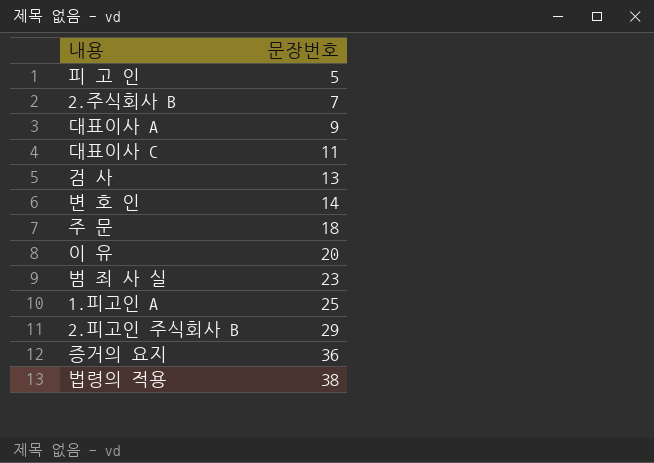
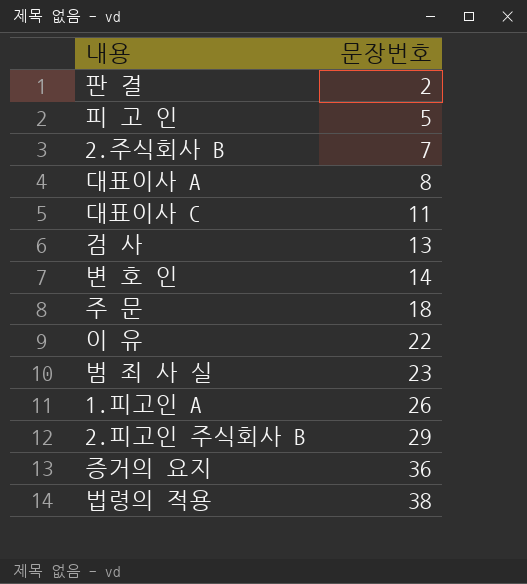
row 판 결: none -> 2
대표이사 A | 문장번호: 9 -> 8
이 유 | 문장번호: 20 -> 22
1.피고인 A | 문장번호: 25 -> 26

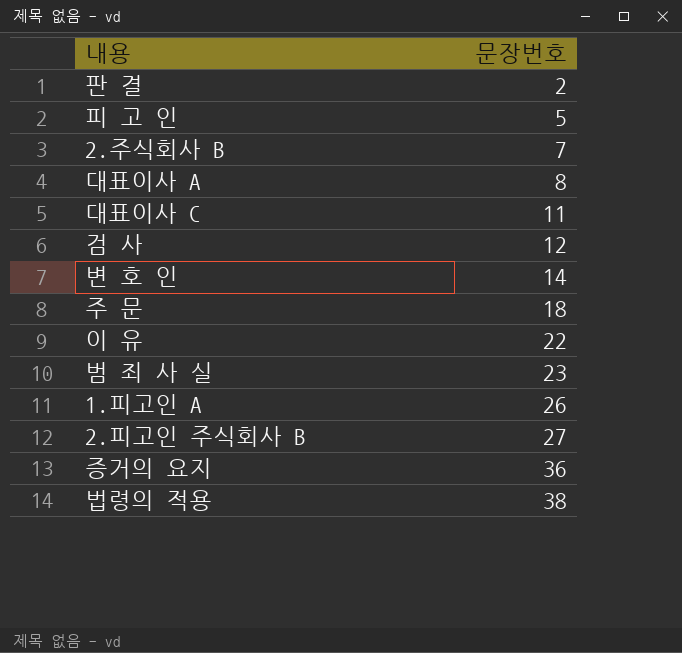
검 사 | 문장번호: 13 -> 12
2.피고인 주식회사 B | 문장번호: 29 -> 27

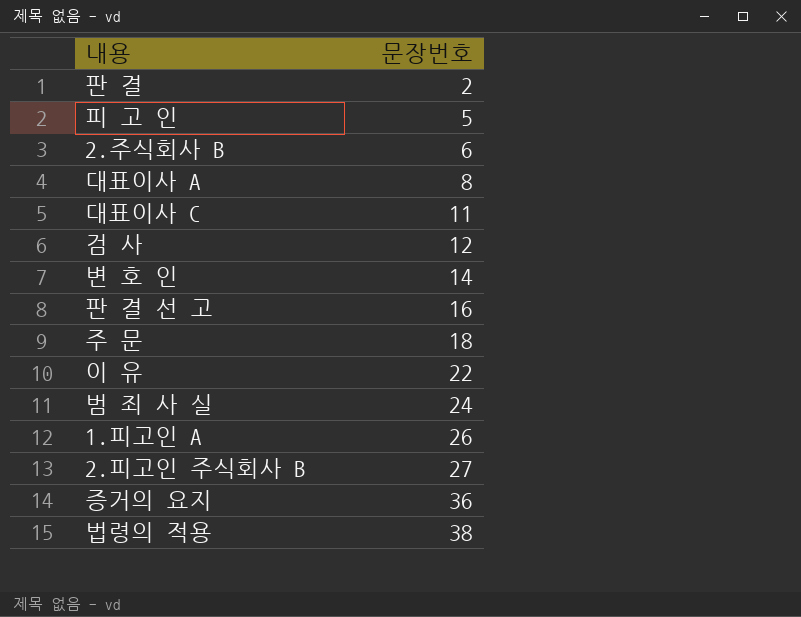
2.주식회사 B | 문장번호: 7 -> 6
row 판 결 선 고: none -> 16
범 죄 사 실 | 문장번호: 23 -> 24

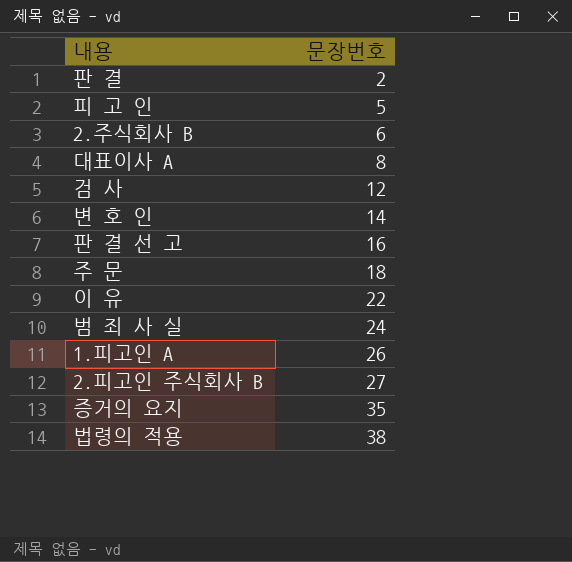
row 대표이사 C: 11 -> none
증거의 요지 | 문장번호: 36 -> 35

